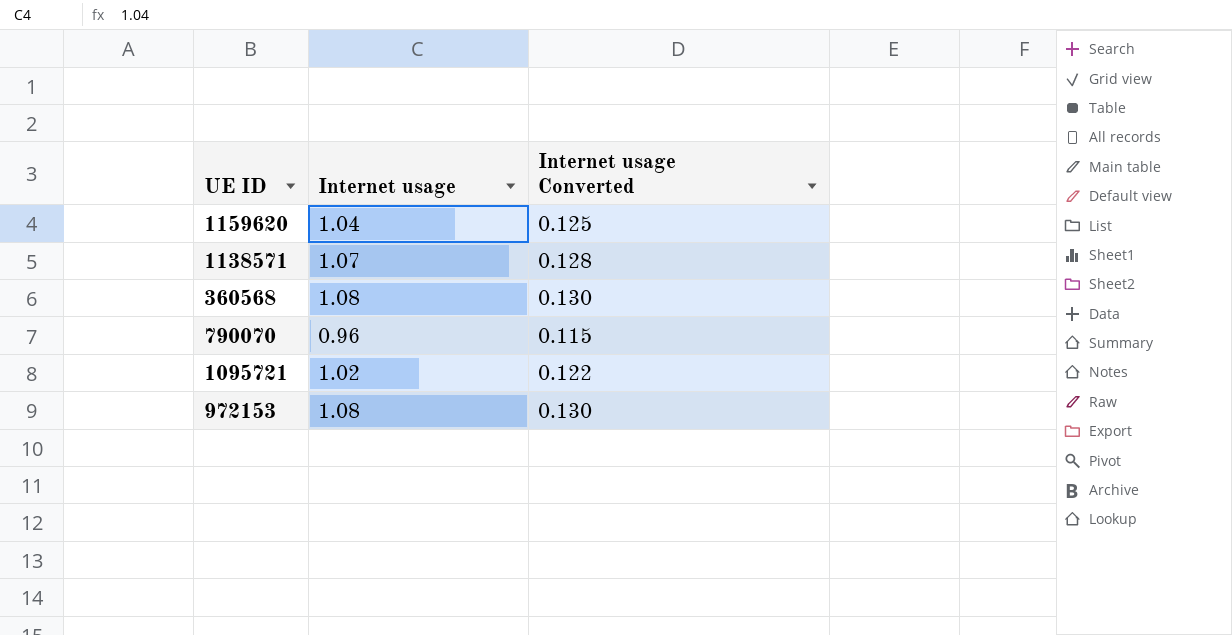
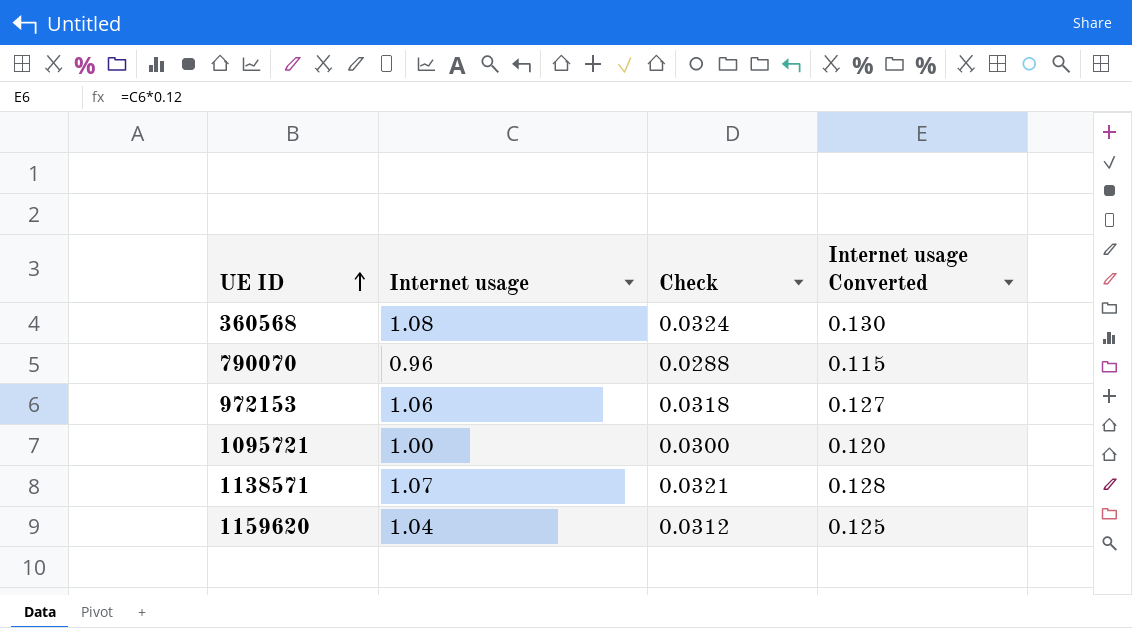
row order: none -> UE ID ascending
column Check | formula: none -> [Internet usage] * 0.03
972153 | Internet usage: 1.08 -> 1.06
972153 | Internet usage Converted: 0.130 -> 0.127
1095721 | Internet usage: 1.02 -> 1.00
1095721 | Internet usage Converted: 0.122 -> 0.120

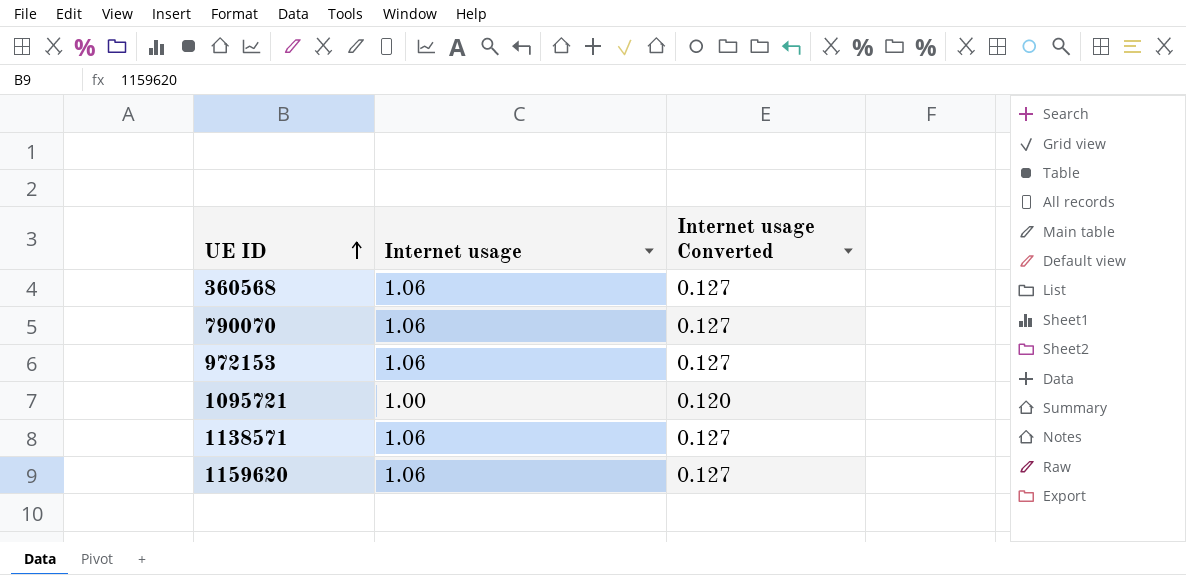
column Check | formula: [Internet usage] * 0.03 -> none
360568 | Internet usage: 1.08 -> 1.06
360568 | Internet usage Converted: 0.130 -> 0.127
790070 | Internet usage: 0.96 -> 1.06
790070 | Internet usage Converted: 0.115 -> 0.127
1138571 | Internet usage: 1.07 -> 1.06
1138571 | Internet usage Converted: 0.128 -> 0.127
1159620 | Internet usage: 1.04 -> 1.06
1159620 | Internet usage Converted: 0.125 -> 0.127

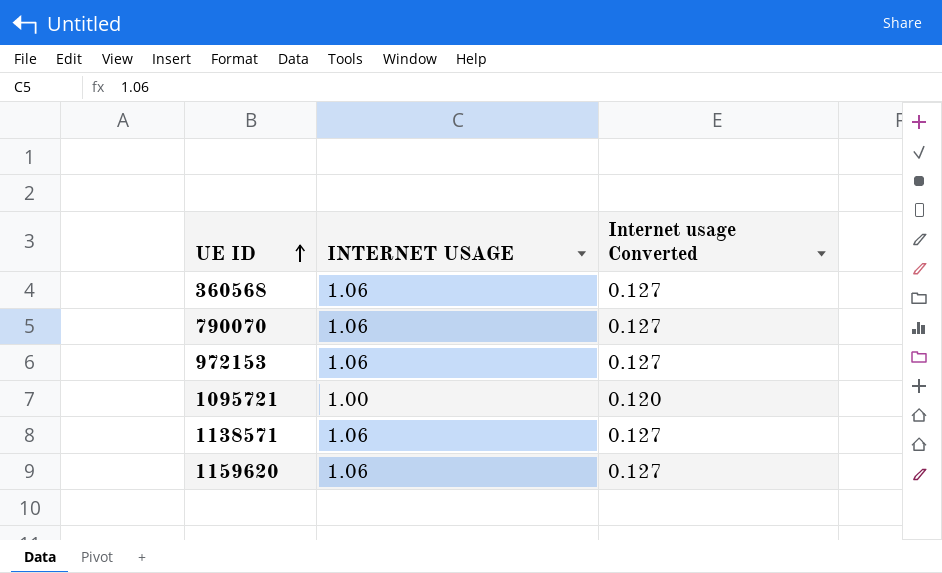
column name: Internet usage -> INTERNET USAGE

